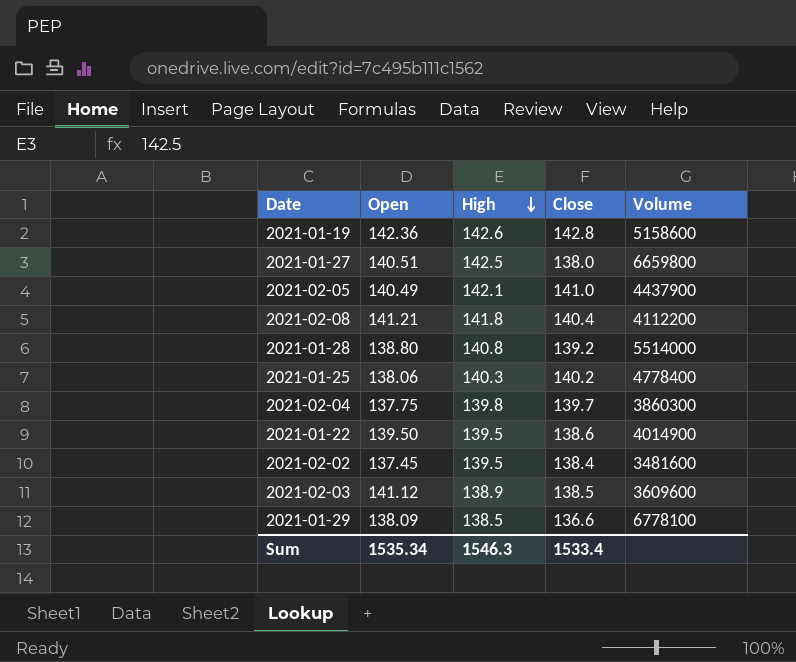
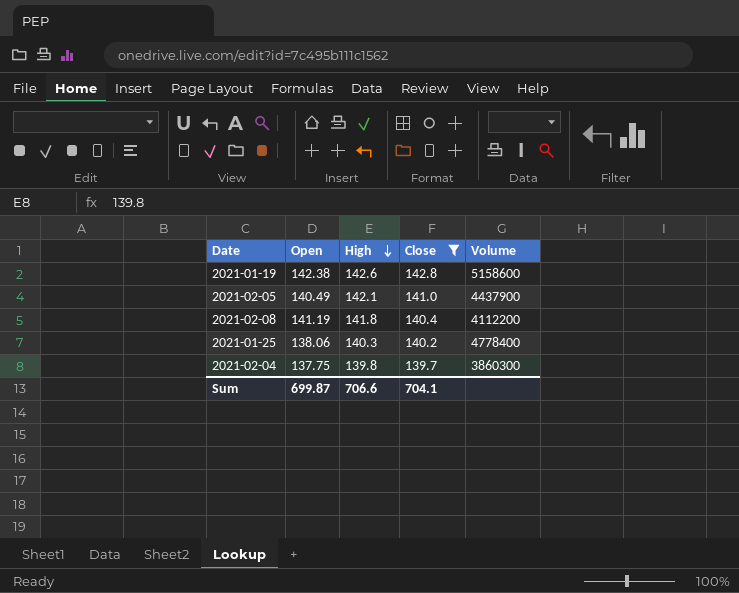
filter: none -> Close >= 139.7
2021-01-19 | Open: 142.36 -> 142.38
2021-02-08 | Open: 141.21 -> 141.19
Sum | Open: 1535.34 -> 699.87
Sum | High: 1546.3 -> 706.6
Sum | Close: 1533.4 -> 704.1

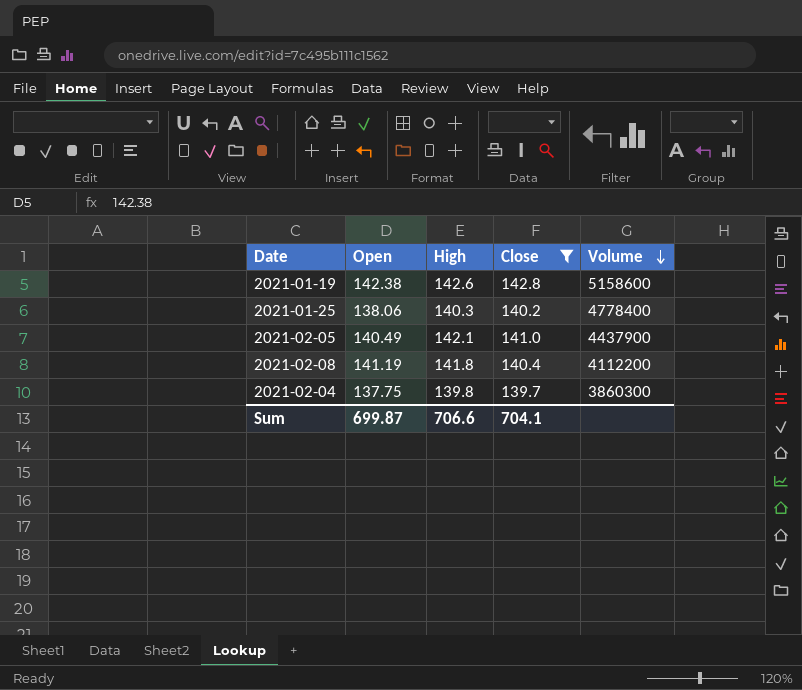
row order: High descending -> Volume descending

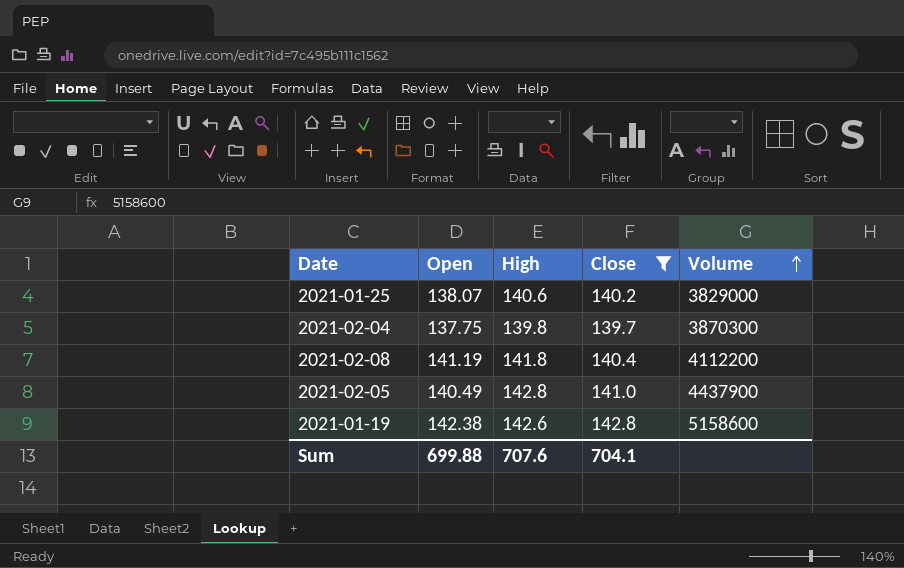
row order: Volume descending -> Volume ascending
2021-01-25 | Open: 138.06 -> 138.07
2021-01-25 | High: 140.3 -> 140.6
2021-01-25 | Volume: 4778400 -> 3829000
2021-02-04 | Volume: 3860300 -> 3870300
2021-02-05 | High: 142.1 -> 142.8
Sum | Open: 699.87 -> 699.88
Sum | High: 706.6 -> 707.6

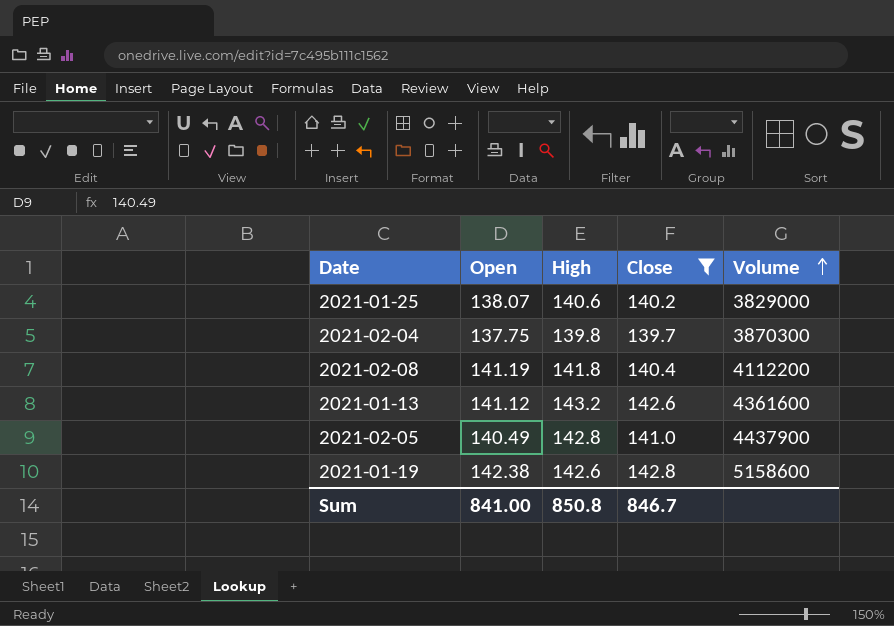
row 2021-01-13: none -> 141.12 | 143.2 | 142.6 | 4361600
Sum | Open: 699.88 -> 841.00
Sum | High: 707.6 -> 850.8
Sum | Close: 704.1 -> 846.7

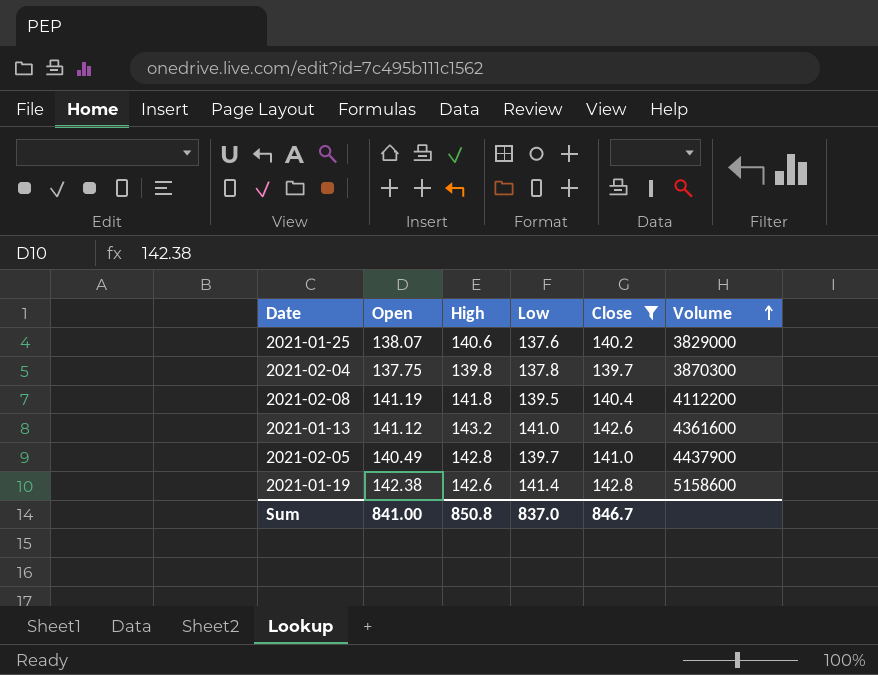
column Low | position: none -> 4

